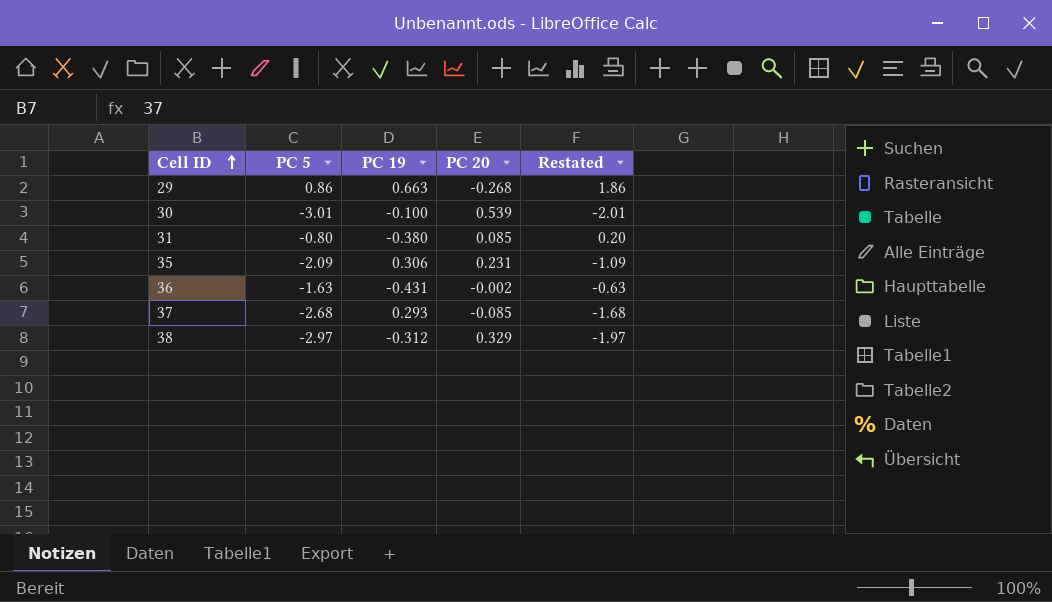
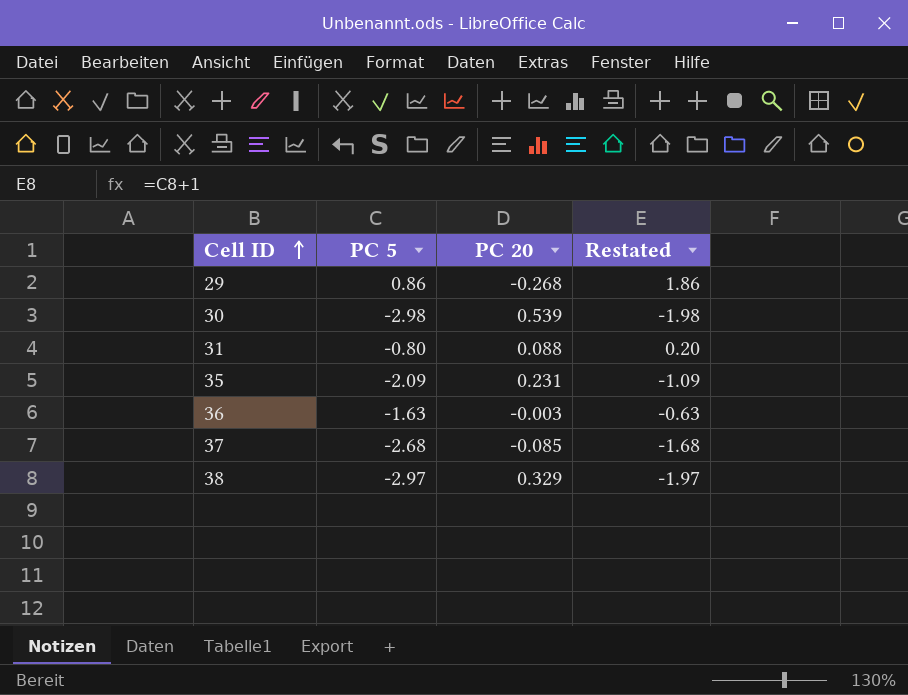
column PC 19 | position: 3 -> none
30 | PC 5: -3.01 -> -2.98
30 | Restated: -2.01 -> -1.98
31 | PC 20: 0.085 -> 0.088
36 | PC 20: -0.002 -> -0.003

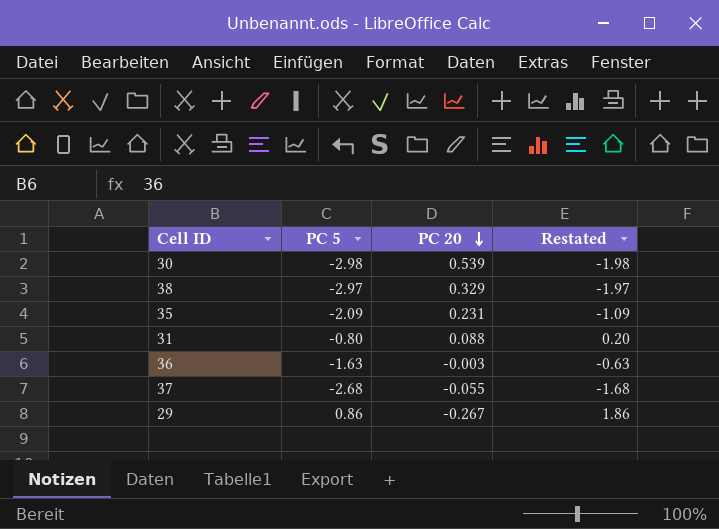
row order: Cell ID ascending -> PC 20 descending
37 | PC 20: -0.085 -> -0.055
29 | PC 20: -0.268 -> -0.267

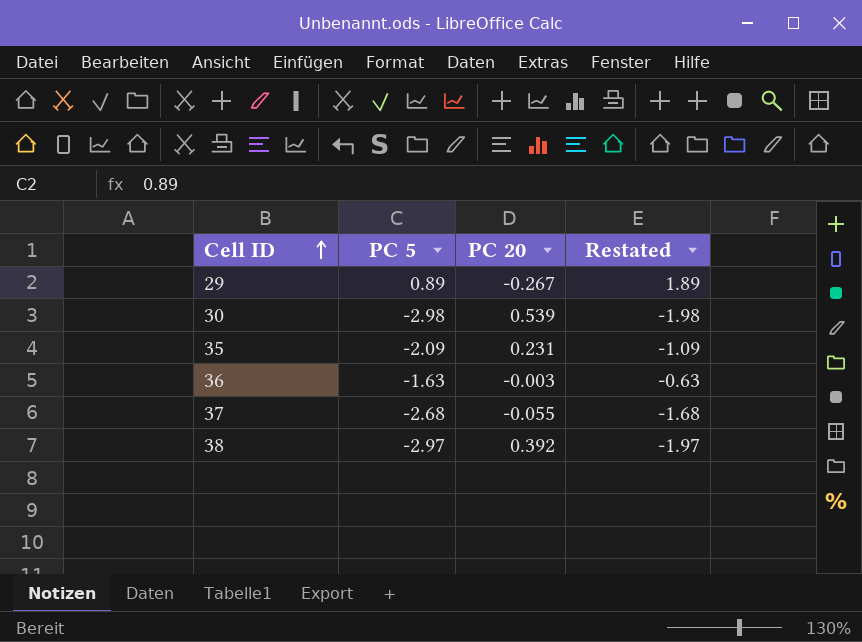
row order: PC 20 descending -> Cell ID ascending
row 31: -0.80 | 0.088 | 0.20 -> none
29 | PC 5: 0.86 -> 0.89
29 | Restated: 1.86 -> 1.89
38 | PC 20: 0.329 -> 0.392

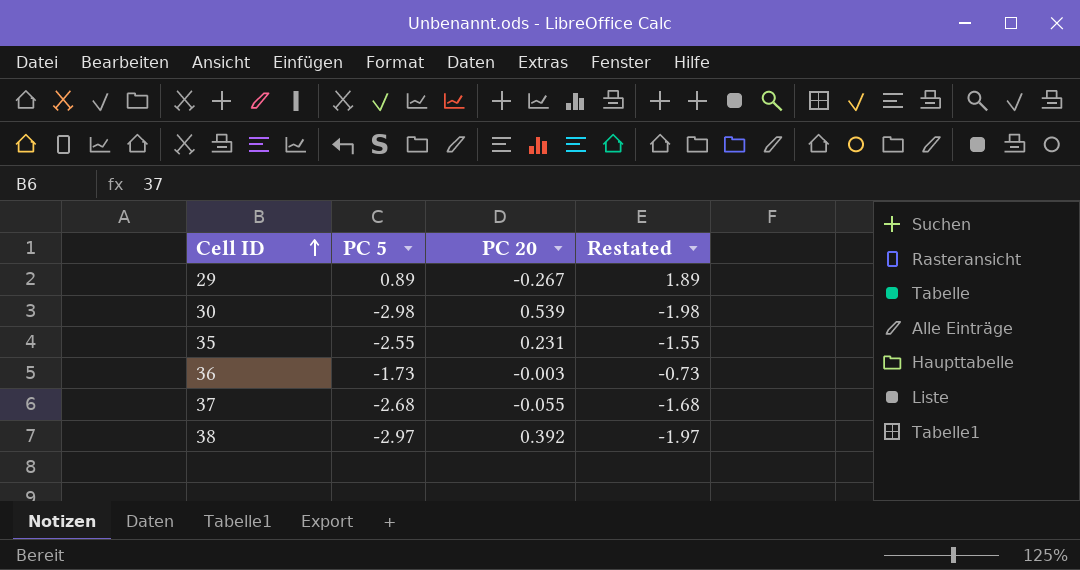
35 | PC 5: -2.09 -> -2.55
35 | Restated: -1.09 -> -1.55
36 | PC 5: -1.63 -> -1.73
36 | Restated: -0.63 -> -0.73

